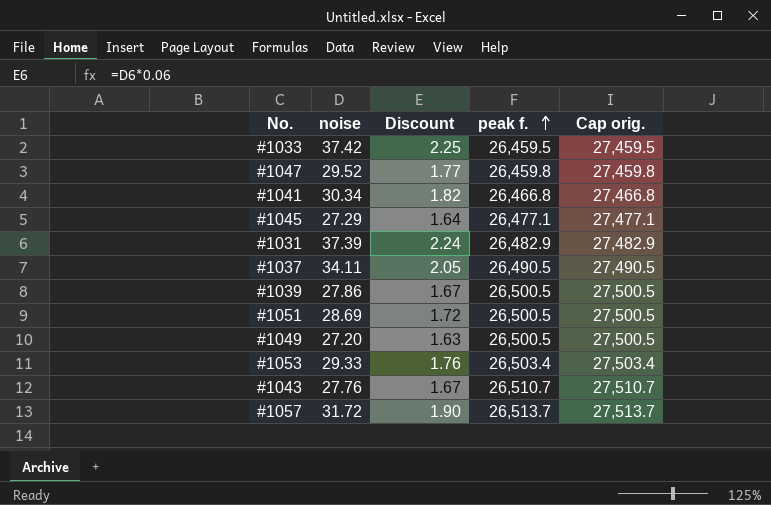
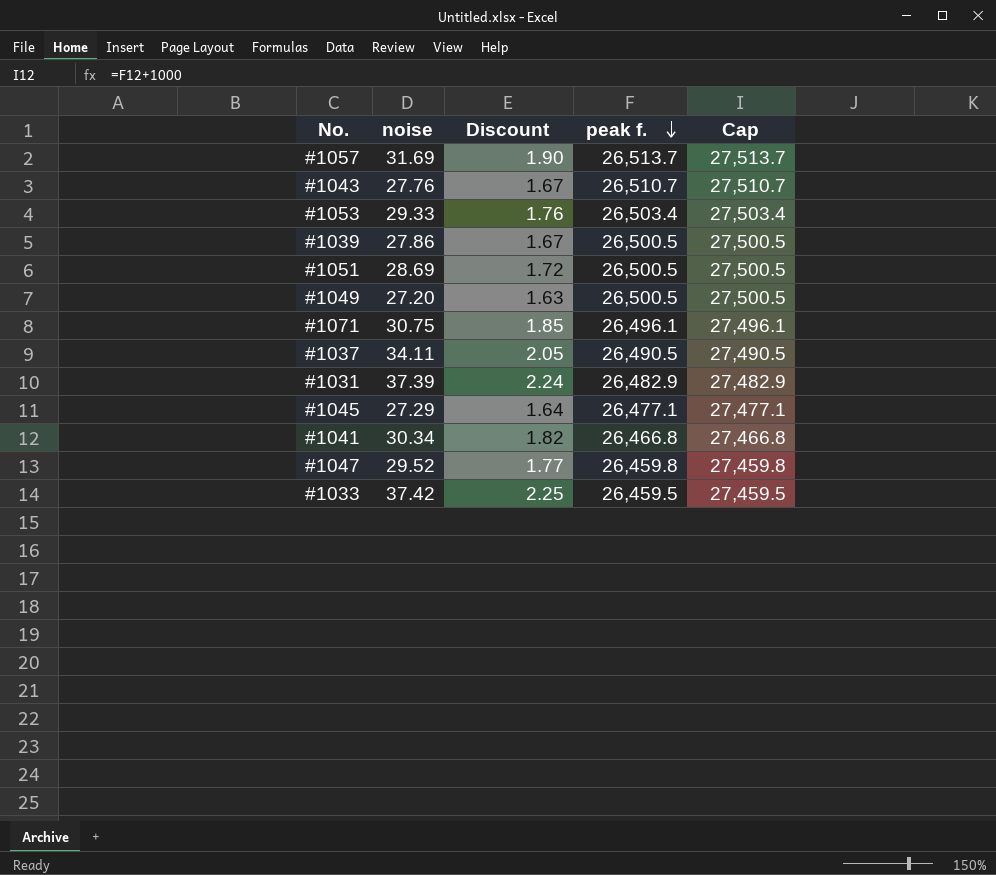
row order: peak f. ascending -> peak f. descending
column name: Cap orig. -> Cap
#1057 | noise: 31.72 -> 31.69
row #1071: none -> 30.75 | 1.85 | 26,496.1 | 27,496.1

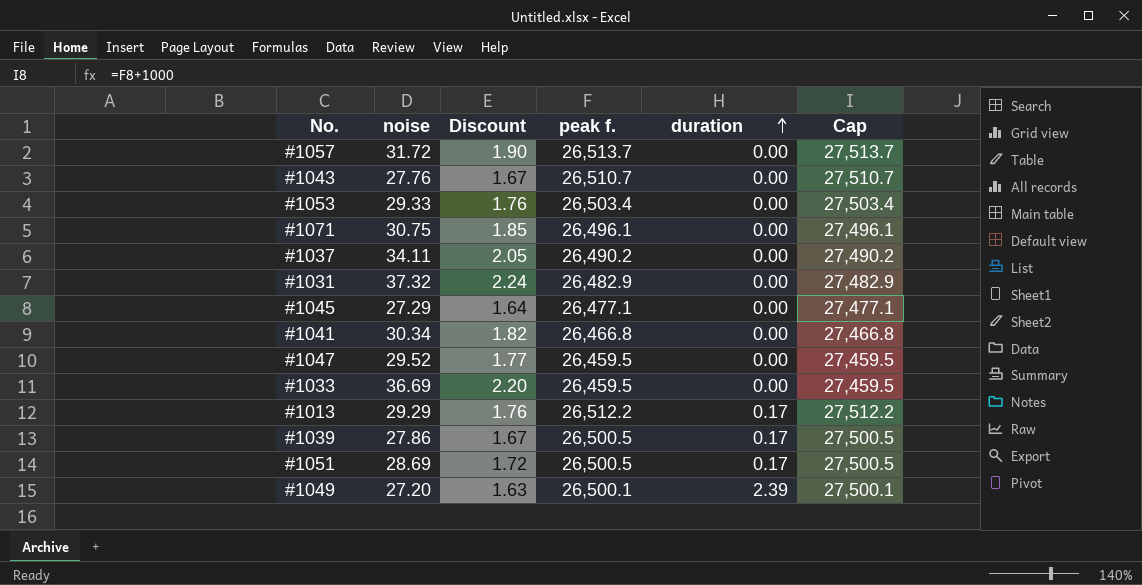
row order: peak f. descending -> duration ascending
column duration | position: none -> 5
#1057 | noise: 31.69 -> 31.72
#1037 | peak f.: 26,490.5 -> 26,490.2
#1037 | Cap: 27,490.5 -> 27,490.2
#1031 | noise: 37.39 -> 37.32
#1047 | peak f.: 26,459.8 -> 26,459.5
#1047 | Cap: 27,459.8 -> 27,459.5
#1033 | noise: 37.42 -> 36.69
#1033 | Discount: 2.25 -> 2.20
row #1013: none -> 29.29 | 1.76 | 26,512.2 | 0.17 | 27,512.2
#1049 | peak f.: 26,500.5 -> 26,500.1
#1049 | Cap: 27,500.5 -> 27,500.1

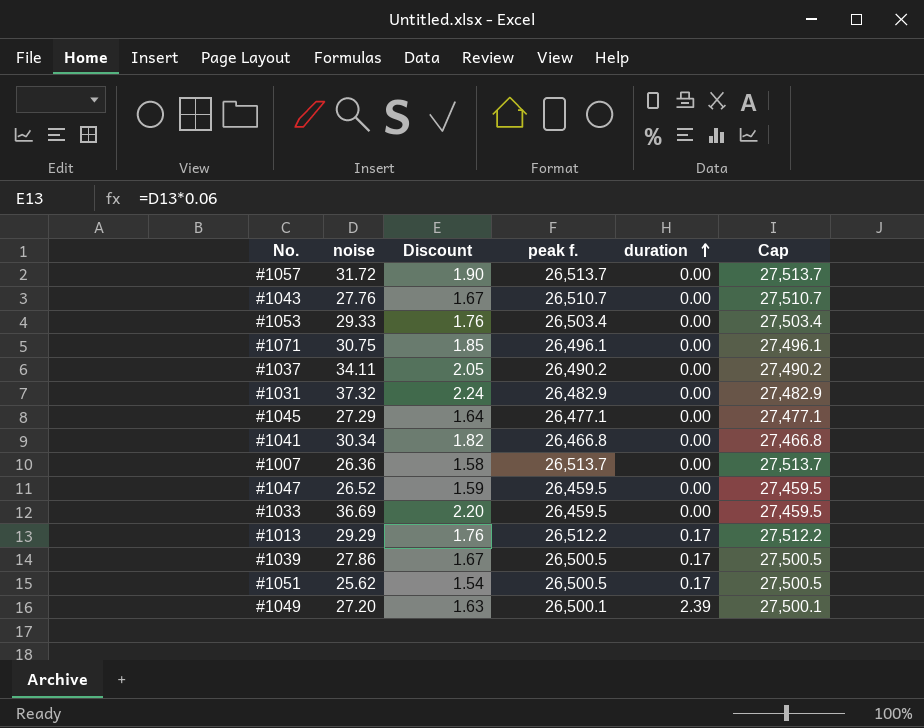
row #1007: none -> 26.36 | 1.58 | 26,513.7 | 0.00 | 27,513.7
#1047 | noise: 29.52 -> 26.52
#1047 | Discount: 1.77 -> 1.59
#1051 | noise: 28.69 -> 25.62
#1051 | Discount: 1.72 -> 1.54

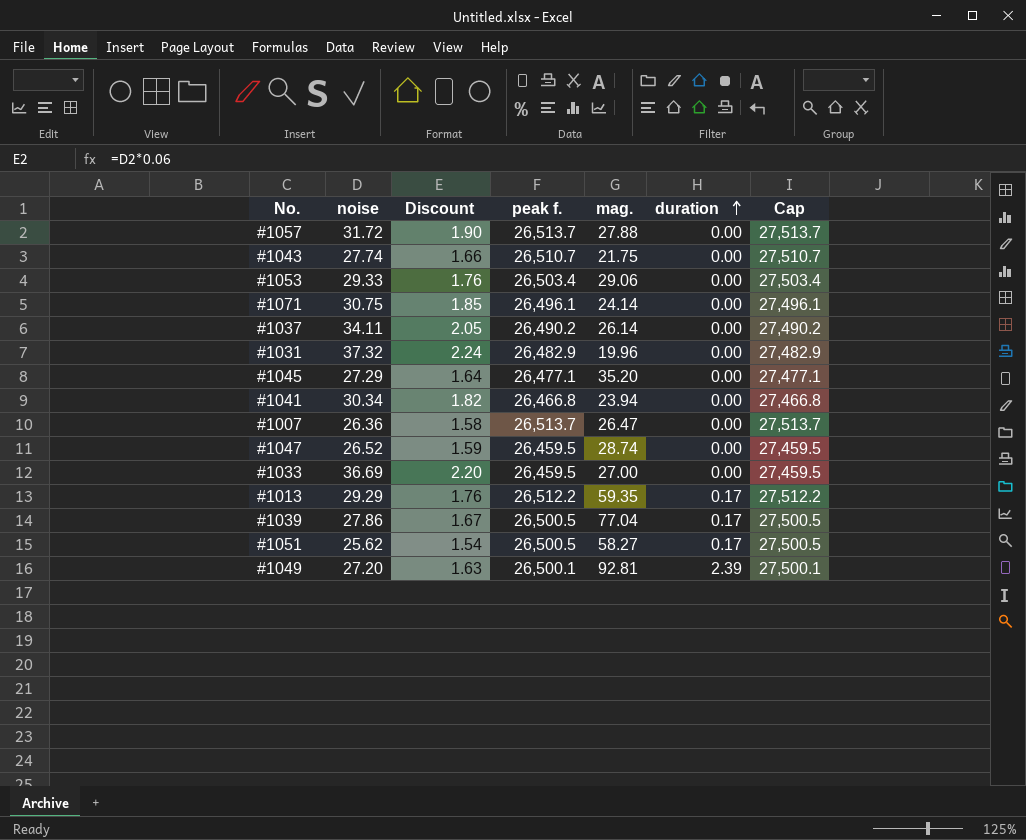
column mag. | position: none -> 5
#1043 | noise: 27.76 -> 27.74
#1043 | Discount: 1.67 -> 1.66

